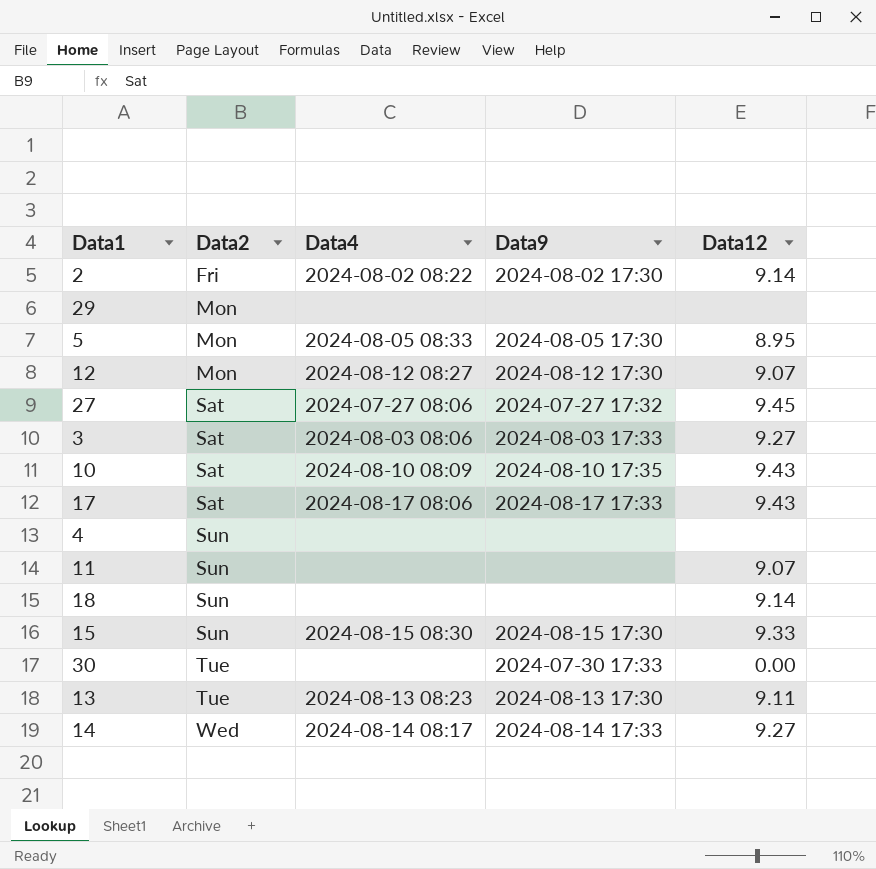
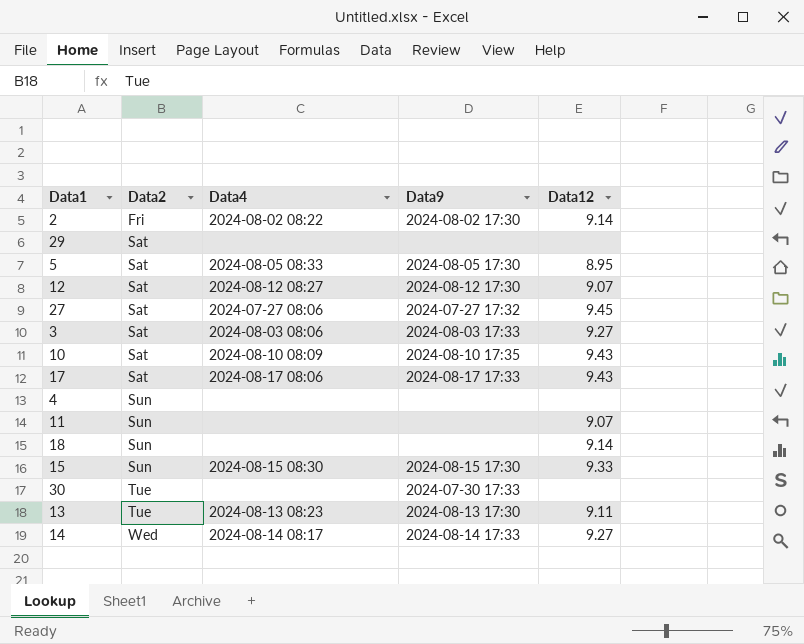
29 | Data2: Mon -> Sat
5 | Data2: Mon -> Sat
12 | Data2: Mon -> Sat
30 | Data12: 0.00 -> none

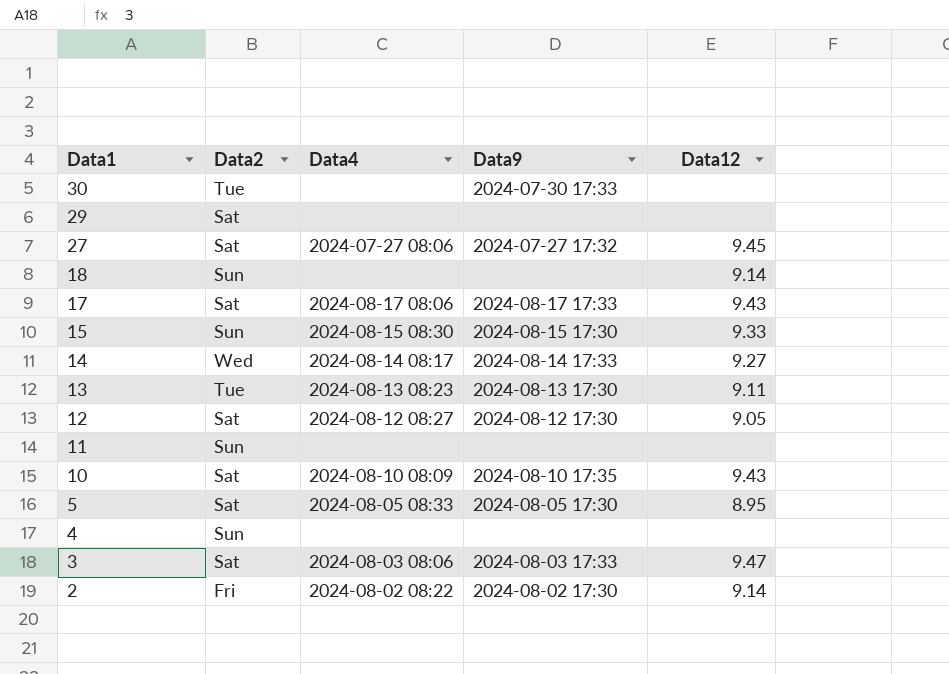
row order: Data2 ascending -> Data1 descending
12 | Data12: 9.07 -> 9.05
11 | Data12: 9.07 -> none
3 | Data12: 9.27 -> 9.47

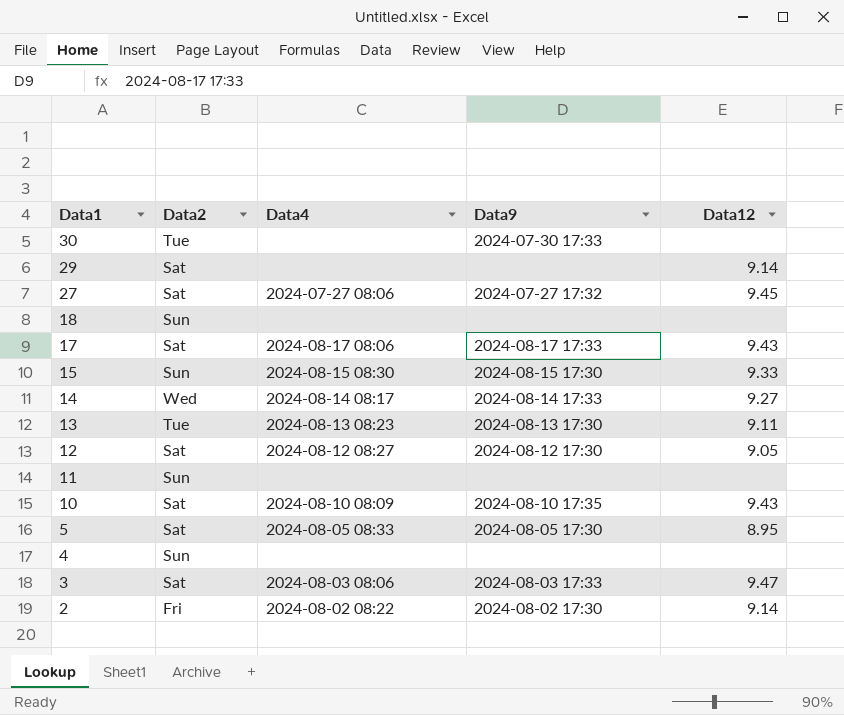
29 | Data12: none -> 9.14
18 | Data12: 9.14 -> none

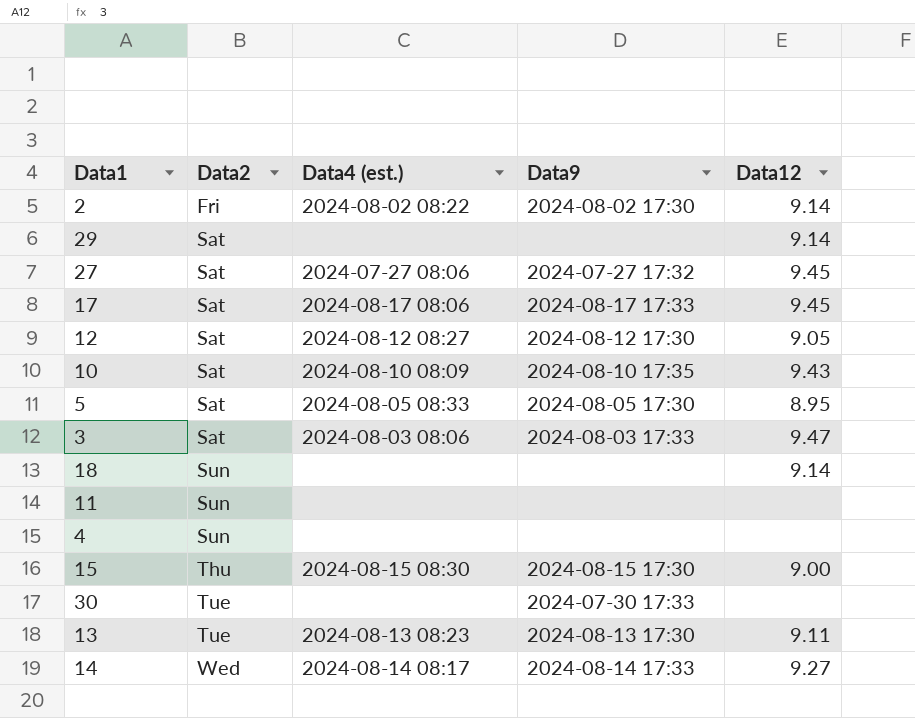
row order: Data1 descending -> Data2 ascending
column name: Data4 -> Data4 (est.)
17 | Data12: 9.43 -> 9.45
18 | Data12: none -> 9.14
15 | Data2: Sun -> Thu
15 | Data12: 9.33 -> 9.00

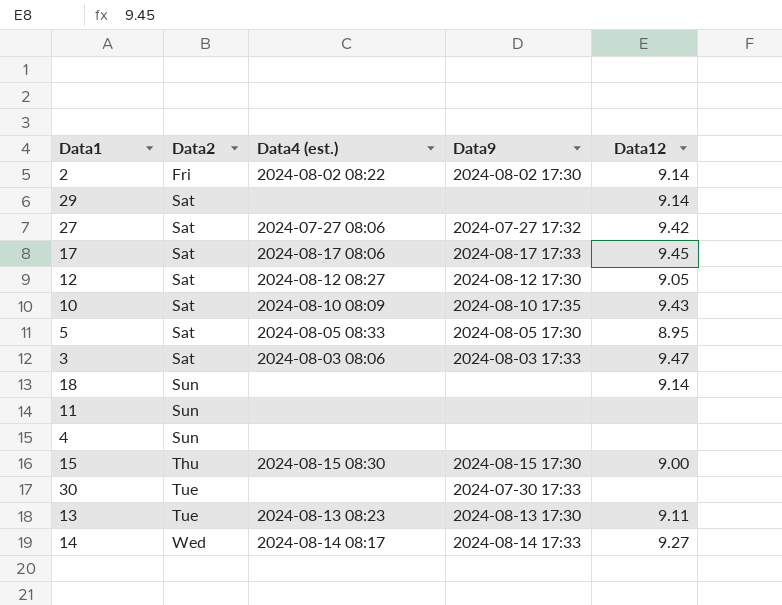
27 | Data12: 9.45 -> 9.42

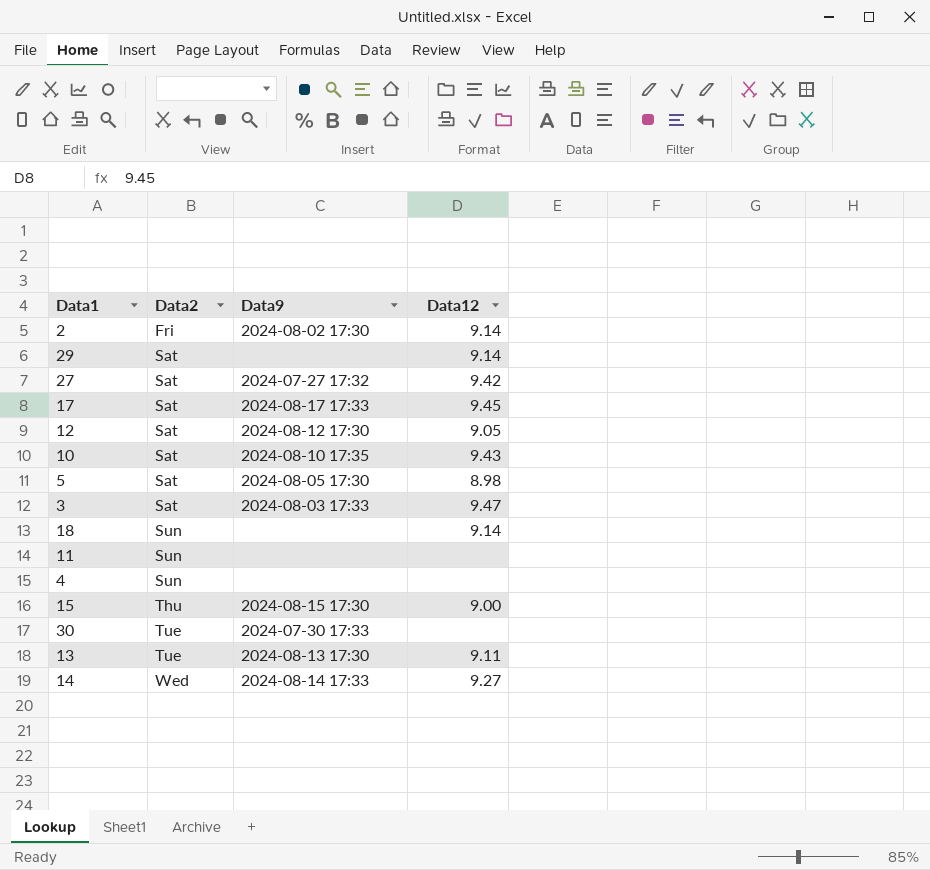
column Data4 (est.) | position: 3 -> none
5 | Data12: 8.95 -> 8.98

